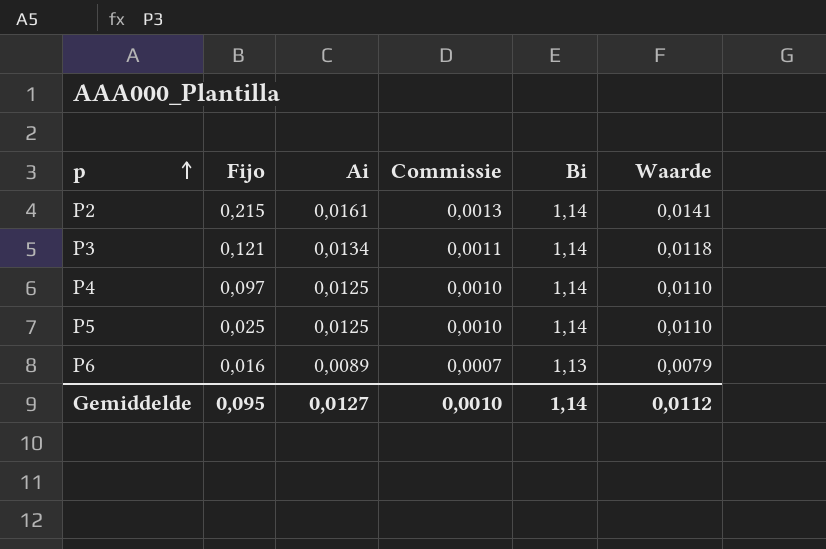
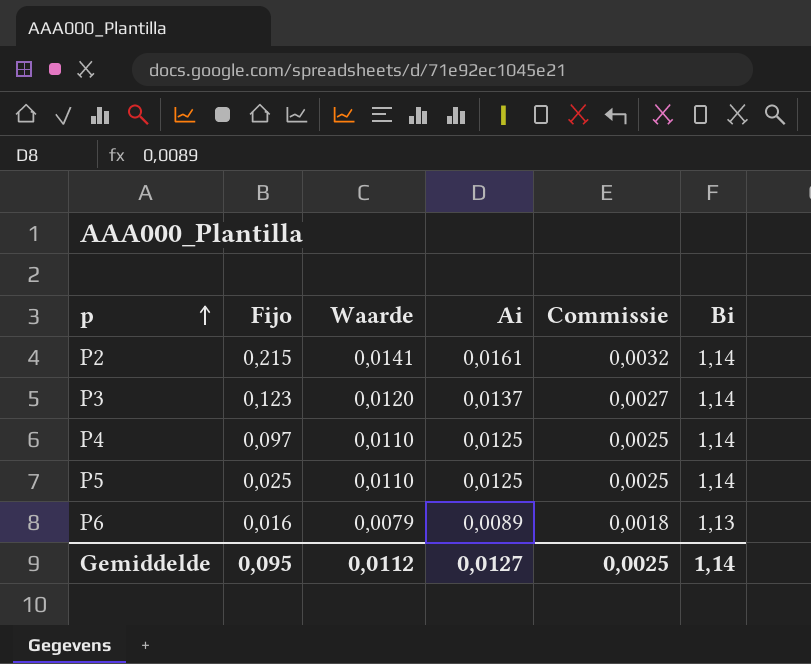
column Waarde | position: 6 -> 3
column Commissie | formula: [Ai] * 0,08 -> [Ai] * 0,2
P3 | Fijo: 0,121 -> 0,123
P3 | Waarde: 0,0118 -> 0,0120
P3 | Ai: 0,0134 -> 0,0137
Gemiddelde | Commissie: 0,0010 -> 0,0025

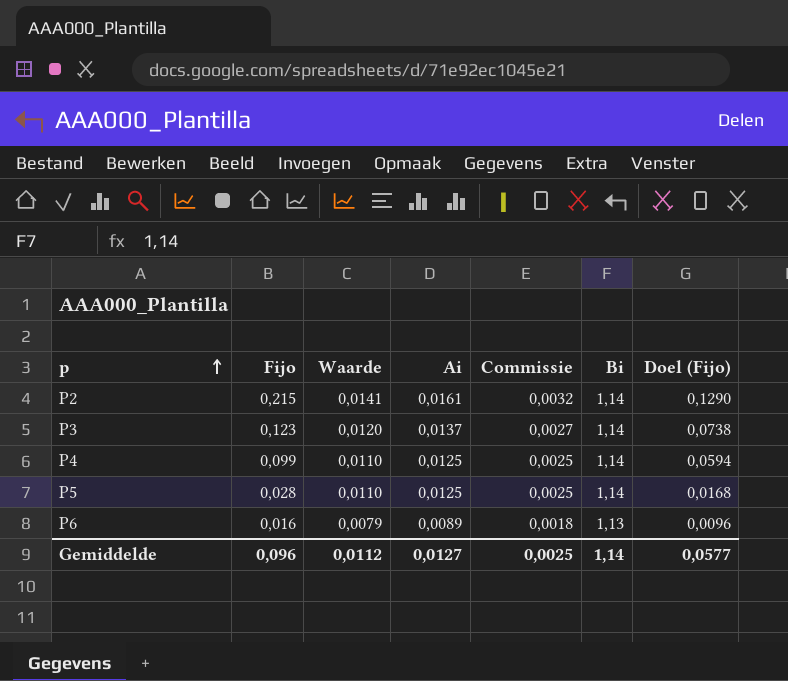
column Doel (Fijo) | formula: none -> [Fijo] * 0,6
P4 | Fijo: 0,097 -> 0,099
P5 | Fijo: 0,025 -> 0,028
Gemiddelde | Fijo: 0,095 -> 0,096

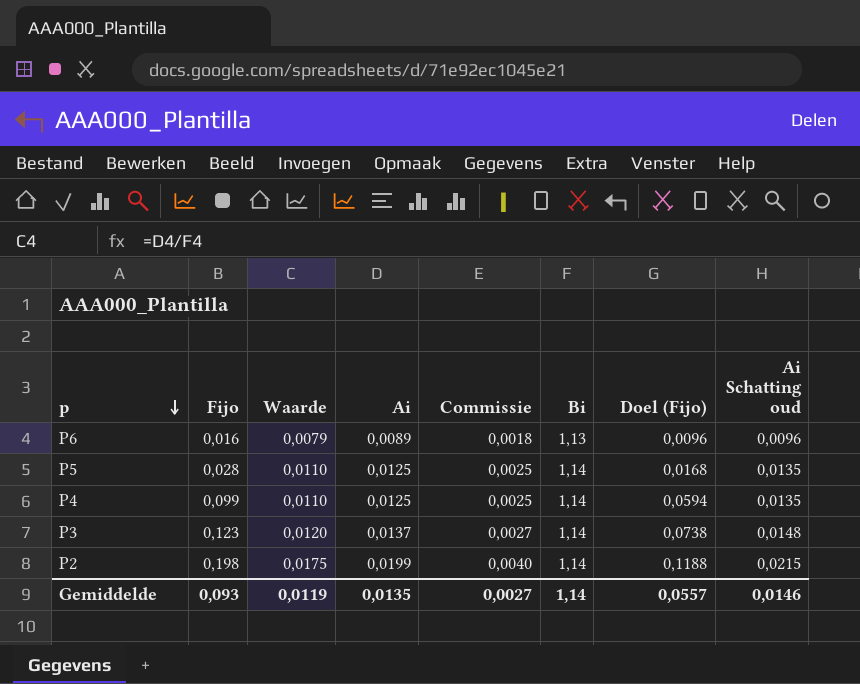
row order: p ascending -> p descending
column Ai Schatting oud | formula: none -> [Ai] * 1,08
P2 | Fijo: 0,215 -> 0,198
P2 | Waarde: 0,0141 -> 0,0175
P2 | Ai: 0,0161 -> 0,0199
P2 | Commissie: 0,0032 -> 0,0040
P2 | Doel (Fijo): 0,1290 -> 0,1188
Gemiddelde | Fijo: 0,096 -> 0,093
Gemiddelde | Waarde: 0,0112 -> 0,0119
Gemiddelde | Ai: 0,0127 -> 0,0135
Gemiddelde | Commissie: 0,0025 -> 0,0027
Gemiddelde | Doel (Fijo): 0,0577 -> 0,0557

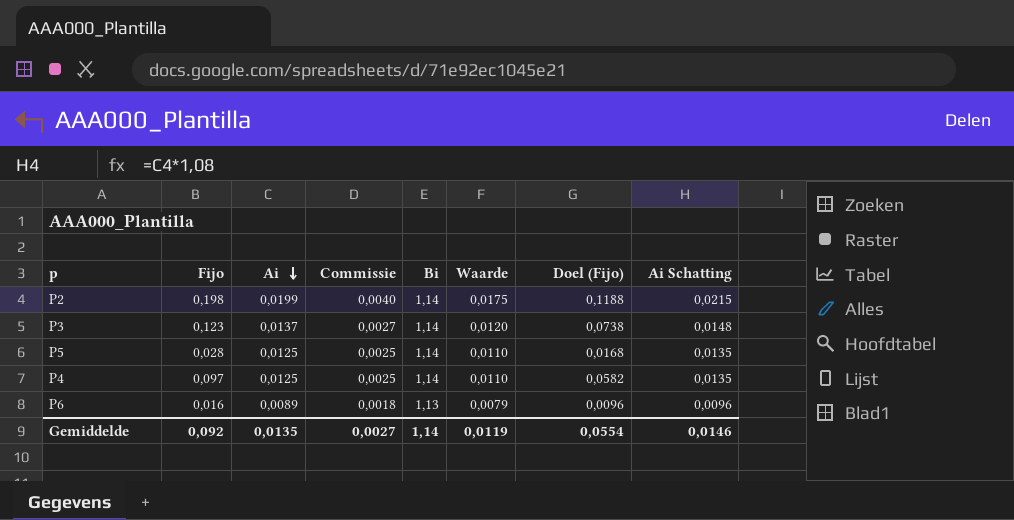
row order: p descending -> Ai descending
column Waarde | position: 3 -> 6
column name: Ai Schatting oud -> Ai Schatting
P4 | Fijo: 0,099 -> 0,097
P4 | Doel (Fijo): 0,0594 -> 0,0582
Gemiddelde | Fijo: 0,093 -> 0,092
Gemiddelde | Doel (Fijo): 0,0557 -> 0,0554

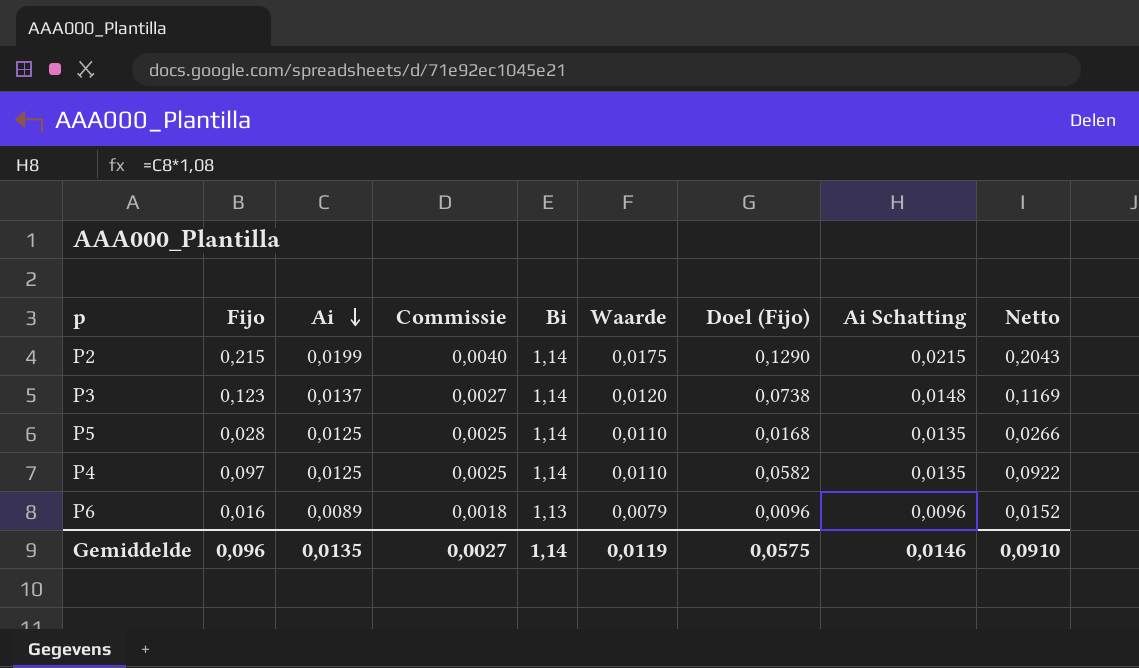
column Netto | formula: none -> [Fijo] * 0,95
P2 | Fijo: 0,198 -> 0,215
P2 | Doel (Fijo): 0,1188 -> 0,1290
Gemiddelde | Fijo: 0,092 -> 0,096
Gemiddelde | Doel (Fijo): 0,0554 -> 0,0575

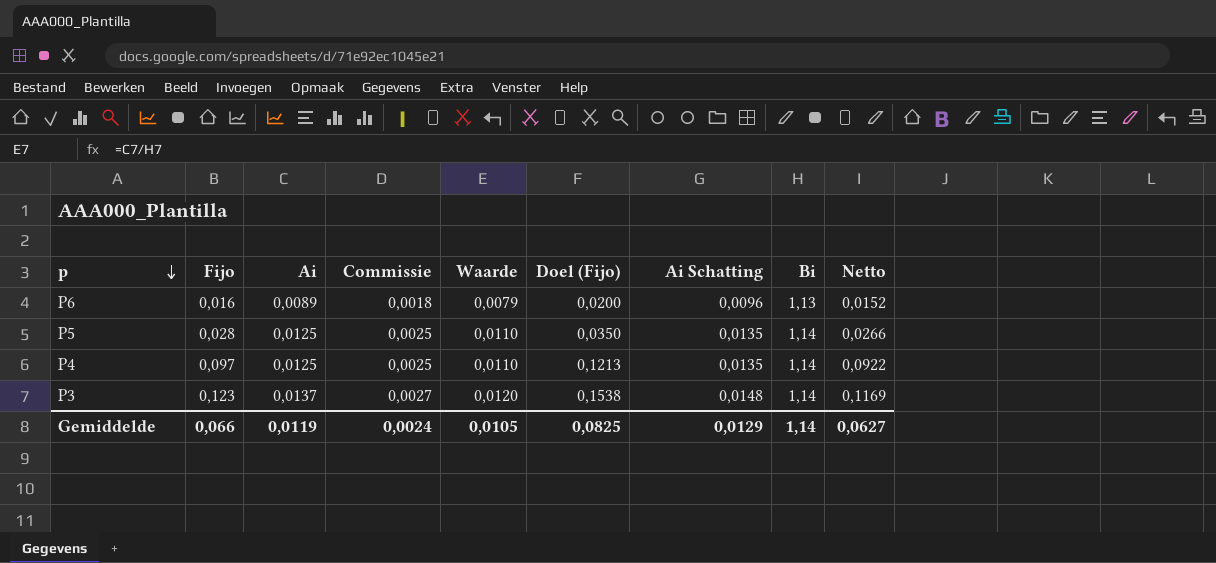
row order: Ai descending -> p descending
column Doel (Fijo) | formula: [Fijo] * 0,6 -> [Fijo] * 1,25
column Bi | position: 5 -> 8
row P2: 0,215 | 0,0199 | 0,0040 | 1,14 | 0,0175 | 0,1290 | 0,0215 | 0,2043 -> none
Gemiddelde | Fijo: 0,096 -> 0,066
Gemiddelde | Ai: 0,0135 -> 0,0119
Gemiddelde | Commissie: 0,0027 -> 0,0024
Gemiddelde | Waarde: 0,0119 -> 0,0105
Gemiddelde | Doel (Fijo): 0,0575 -> 0,0825
Gemiddelde | Ai Schatting: 0,0146 -> 0,0129
Gemiddelde | Netto: 0,0910 -> 0,0627

